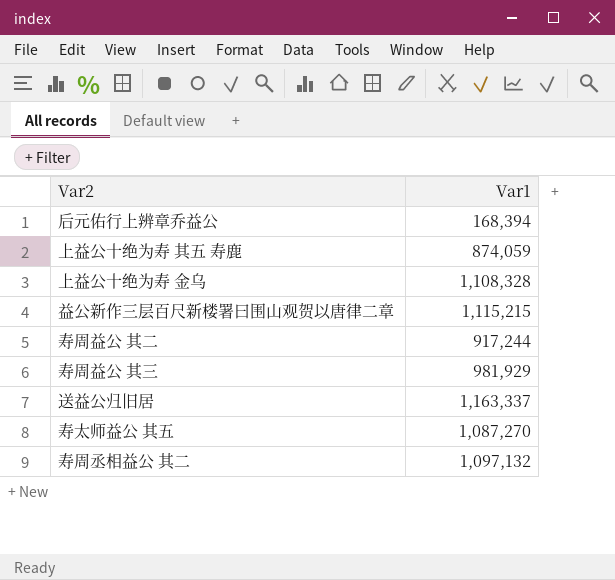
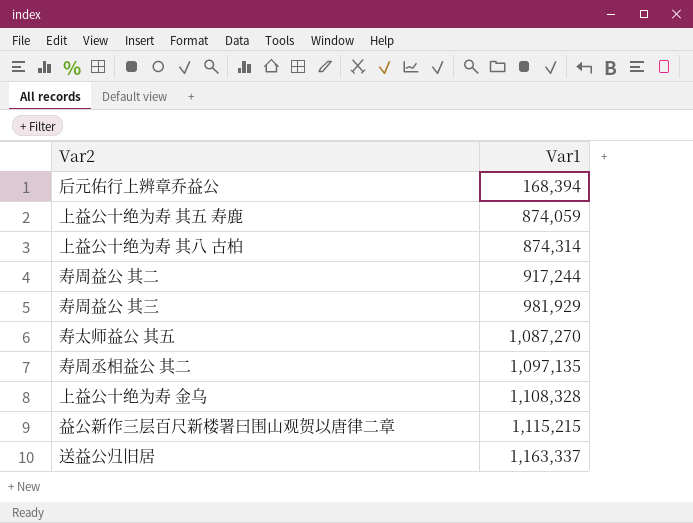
row order: none -> Var1 ascending
row 上益公十绝为寿 其八 古柏: none -> 874,314
寿周丞相益公 其二 | Var1: 1,097,132 -> 1,097,135

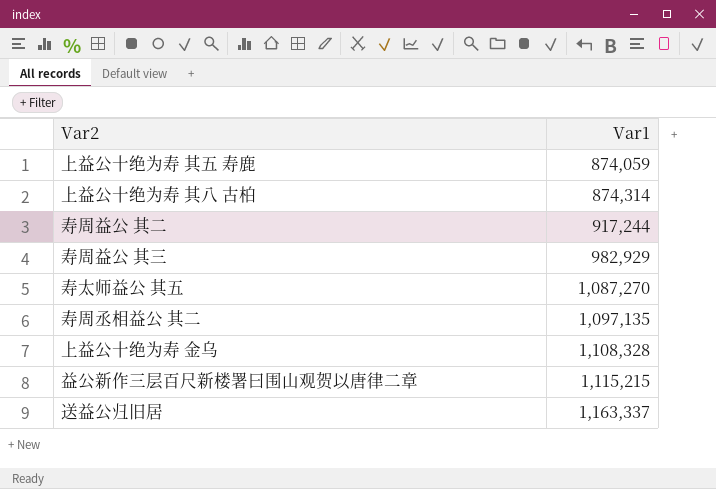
row 后元佑行上辨章乔益公: 168,394 -> none
寿周益公 其三 | Var1: 981,929 -> 982,929

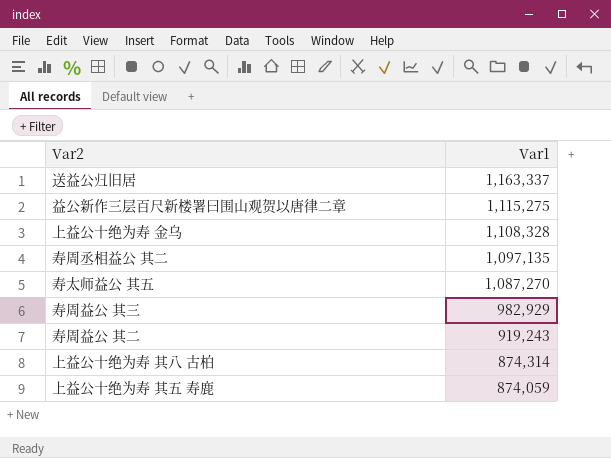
row order: Var1 ascending -> Var1 descending
益公新作三层百尺新楼署曰围山观贺以唐律二章 | Var1: 1,115,215 -> 1,115,275
寿周益公 其二 | Var1: 917,244 -> 919,243

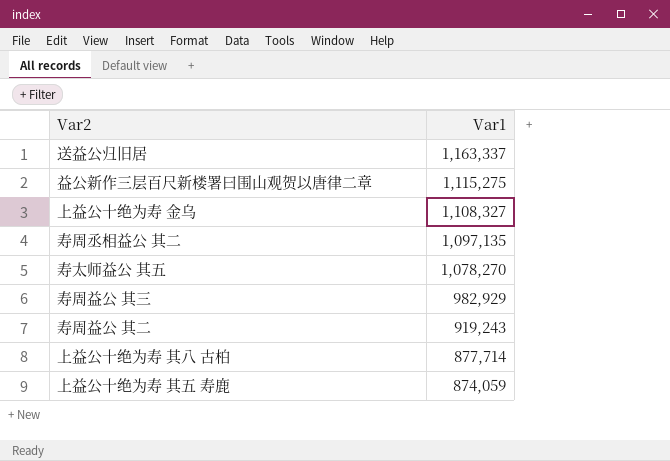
上益公十绝为寿 金乌 | Var1: 1,108,328 -> 1,108,327
寿太师益公 其五 | Var1: 1,087,270 -> 1,078,270
上益公十绝为寿 其八 古柏 | Var1: 874,314 -> 877,714

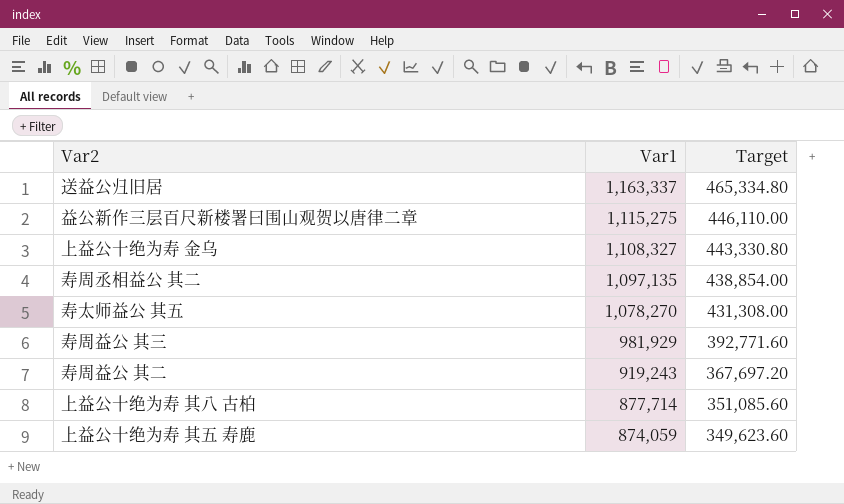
column Target | formula: none -> [Var1] * 0.4
寿周益公 其三 | Var1: 982,929 -> 981,929

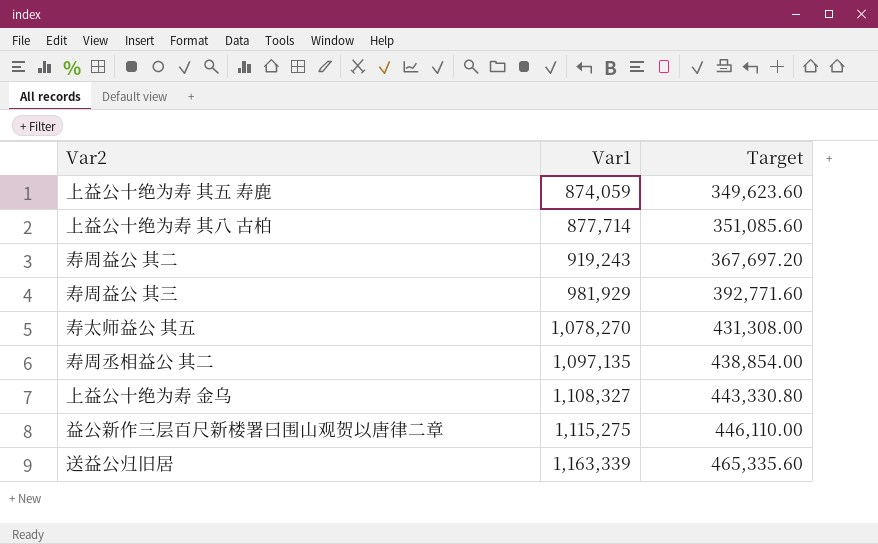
row order: Var1 descending -> Var1 ascending
送益公归旧居 | Var1: 1,163,337 -> 1,163,339
送益公归旧居 | Target: 465,334.80 -> 465,335.60

